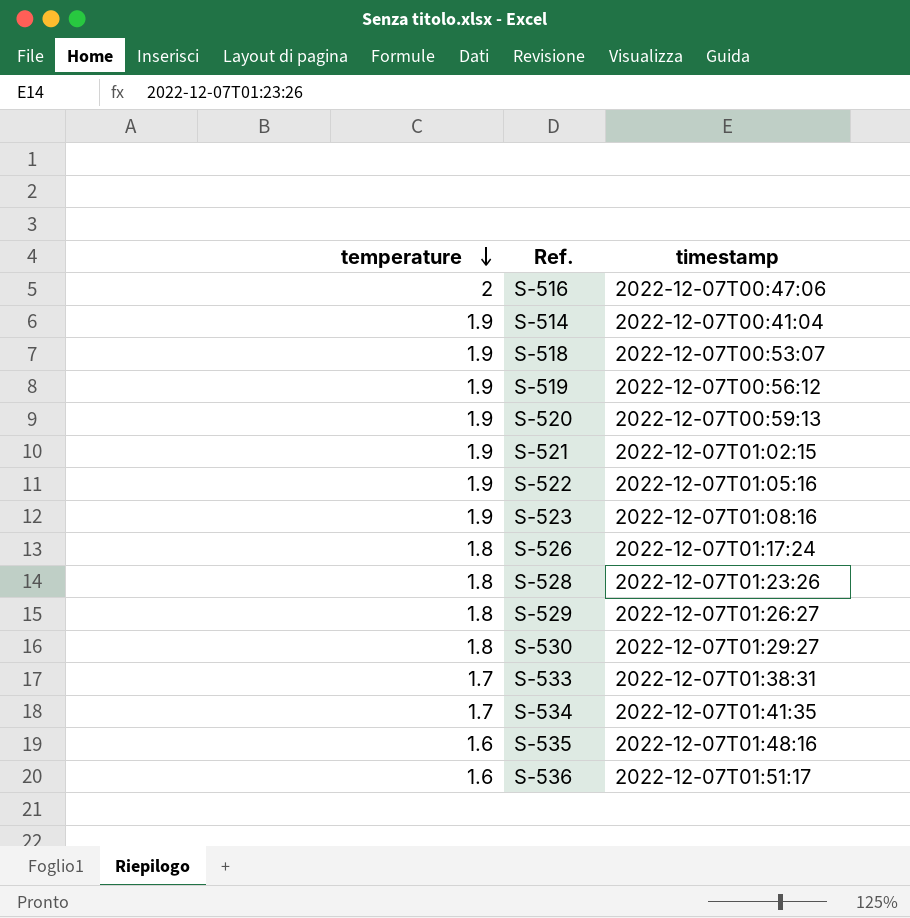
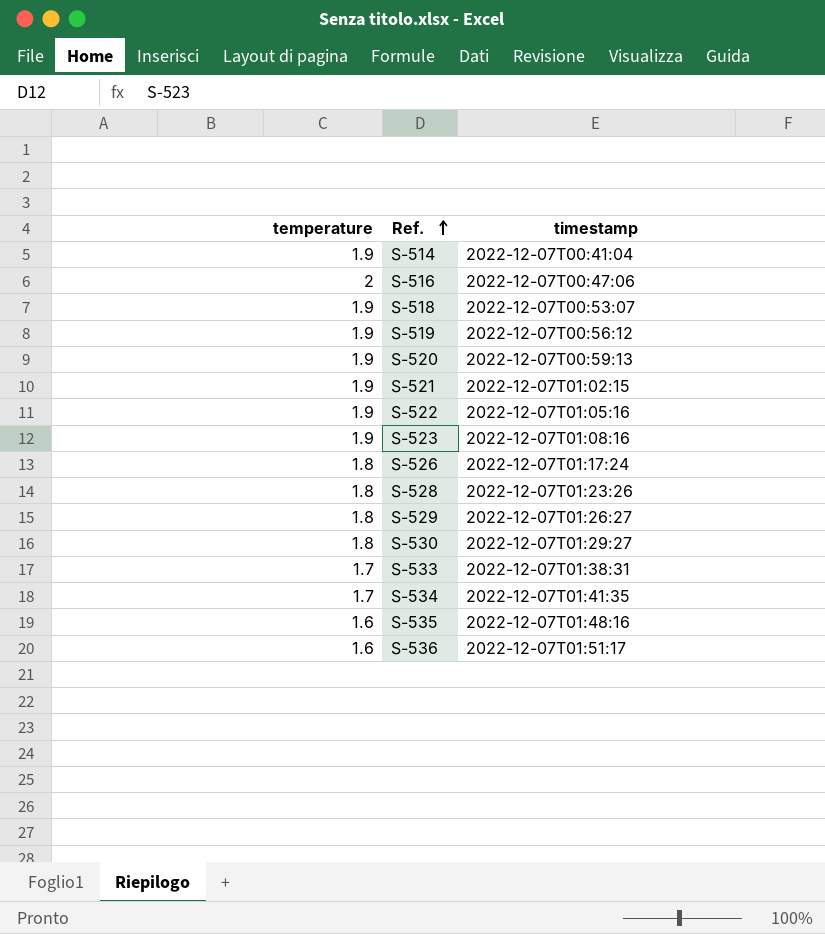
row order: temperature descending -> Ref. ascending

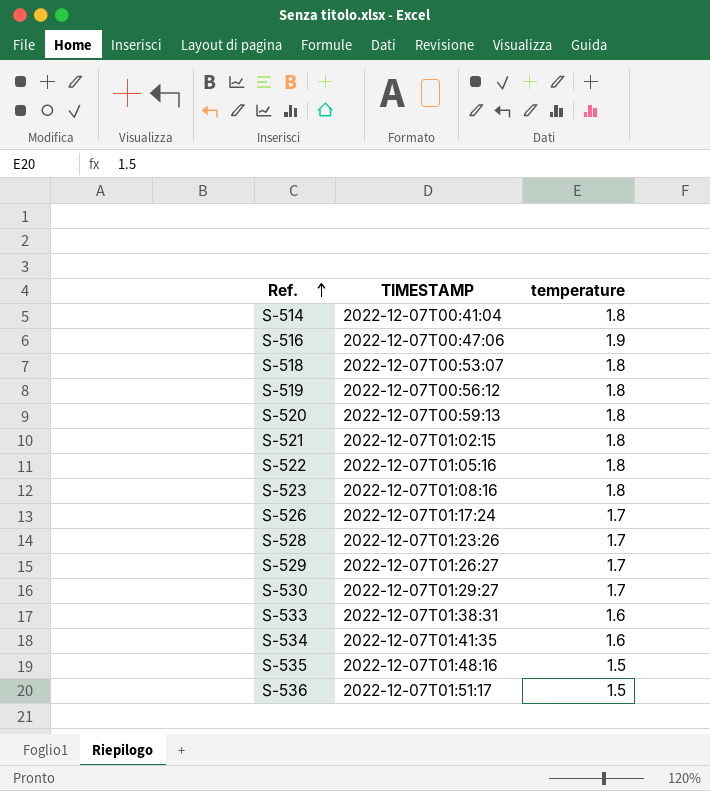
column name: timestamp -> TIMESTAMP
column temperature | position: 1 -> 3
S-514 | temperature: 1.9 -> 1.8
S-516 | temperature: 2 -> 1.9
S-518 | temperature: 1.9 -> 1.8
S-519 | temperature: 1.9 -> 1.8
S-520 | temperature: 1.9 -> 1.8
S-521 | temperature: 1.9 -> 1.8
S-522 | temperature: 1.9 -> 1.8
S-523 | temperature: 1.9 -> 1.8
S-526 | temperature: 1.8 -> 1.7
S-528 | temperature: 1.8 -> 1.7
S-529 | temperature: 1.8 -> 1.7
S-530 | temperature: 1.8 -> 1.7
S-533 | temperature: 1.7 -> 1.6
S-534 | temperature: 1.7 -> 1.6
S-535 | temperature: 1.6 -> 1.5
S-536 | temperature: 1.6 -> 1.5

